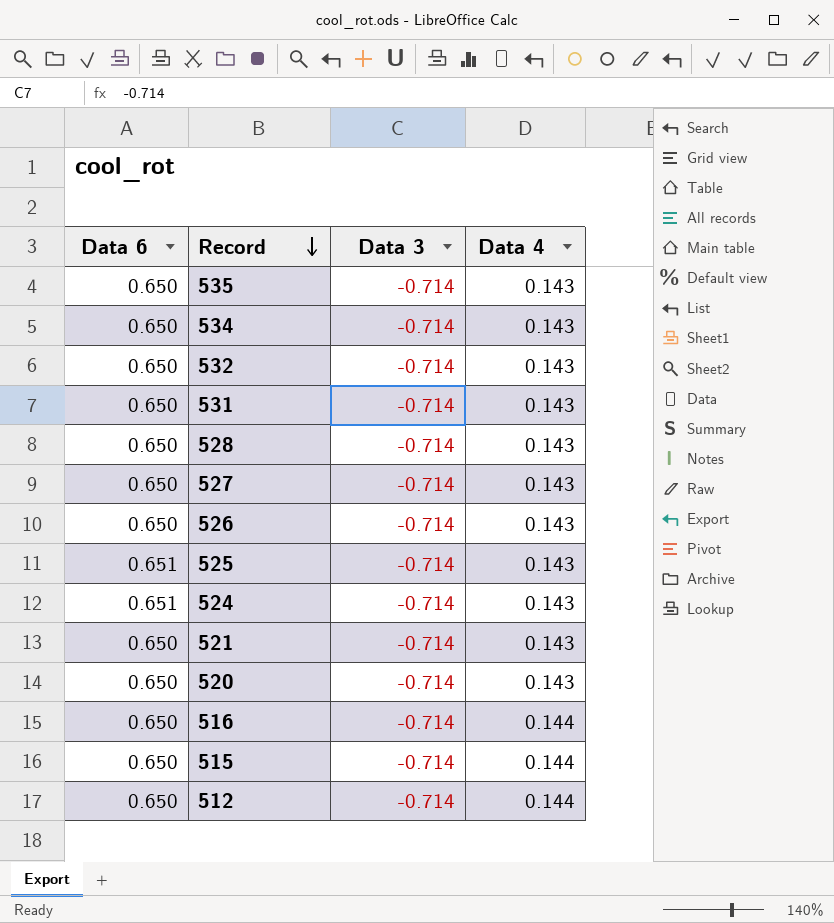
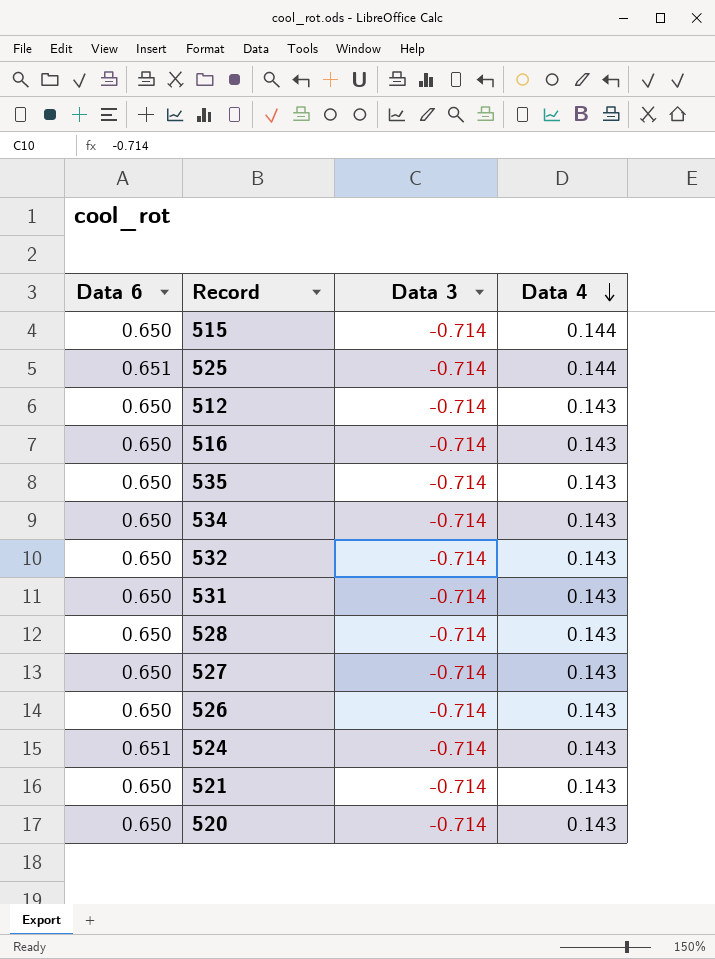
row order: Record descending -> Data 4 descending
525 | Data 4: 0.143 -> 0.144
512 | Data 4: 0.144 -> 0.143
516 | Data 4: 0.144 -> 0.143

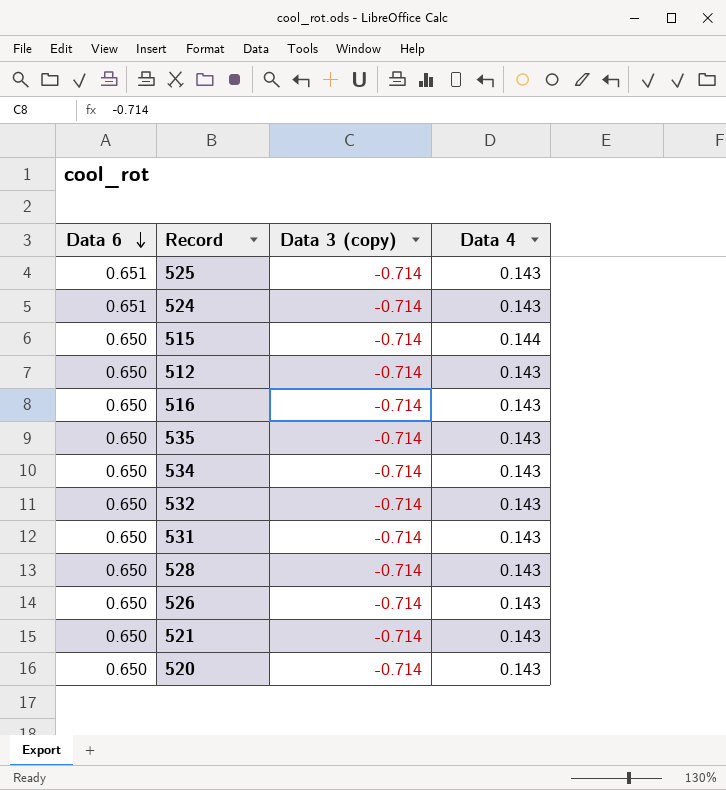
row order: Data 4 descending -> Data 6 descending
column name: Data 3 -> Data 3 (copy)
row 527: 0.650 | -0.714 | 0.143 -> none
525 | Data 4: 0.144 -> 0.143

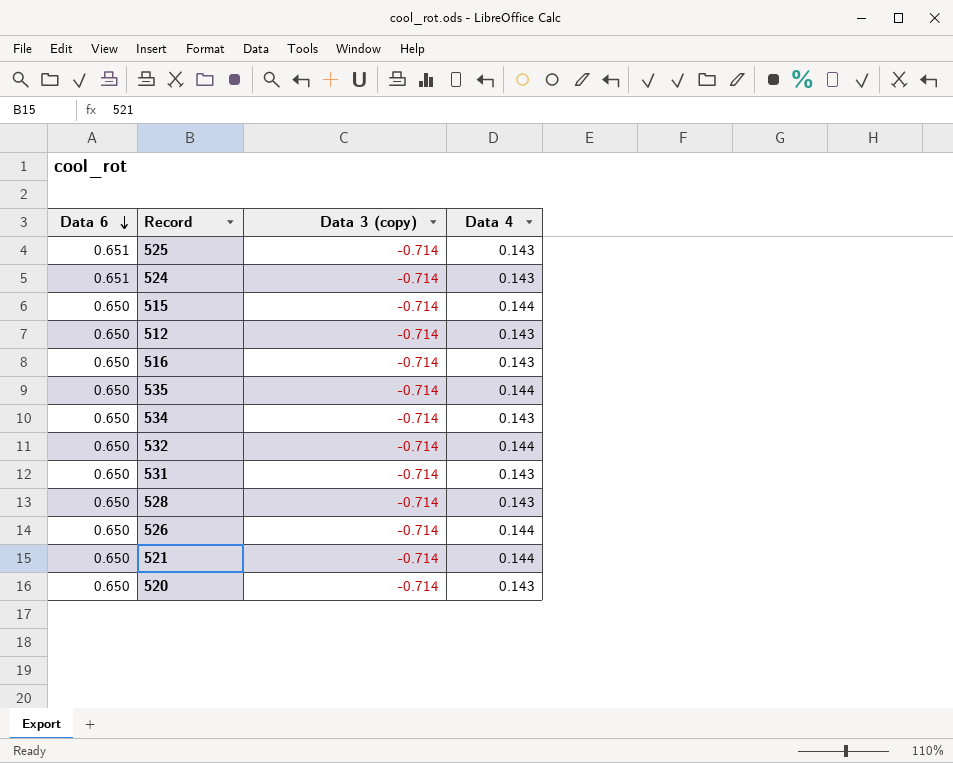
535 | Data 4: 0.143 -> 0.144
532 | Data 4: 0.143 -> 0.144
526 | Data 4: 0.143 -> 0.144
521 | Data 4: 0.143 -> 0.144

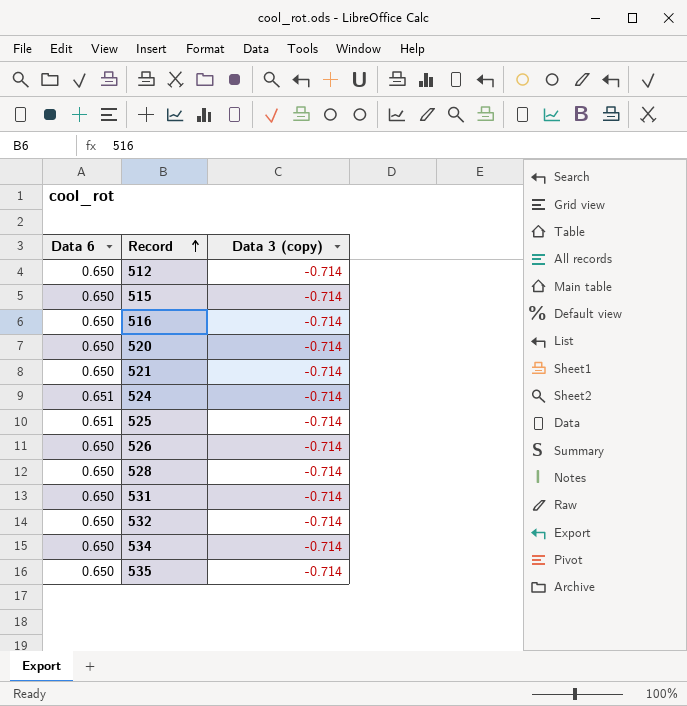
row order: Data 6 descending -> Record ascending
column Data 4 | position: 4 -> none

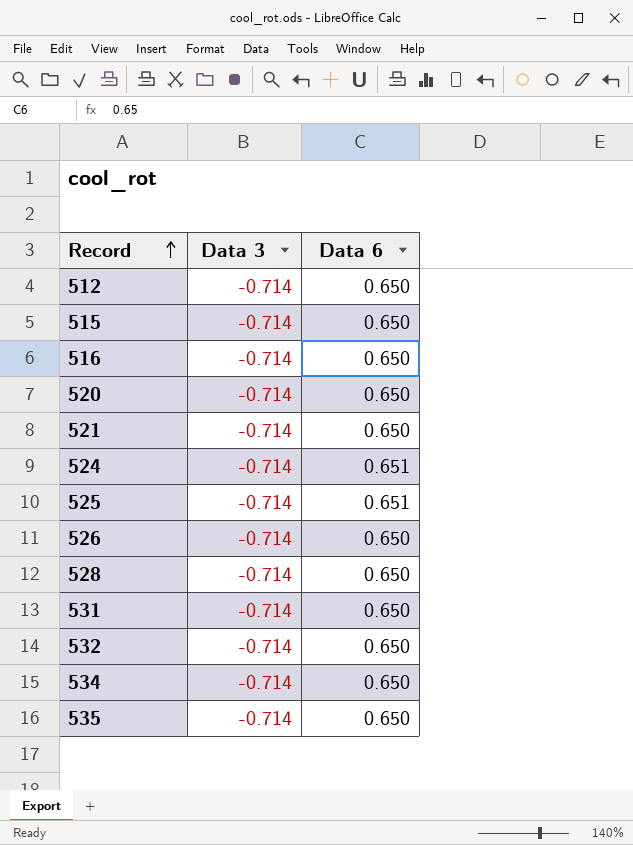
column name: Data 3 (copy) -> Data 3
column Data 6 | position: 1 -> 3

